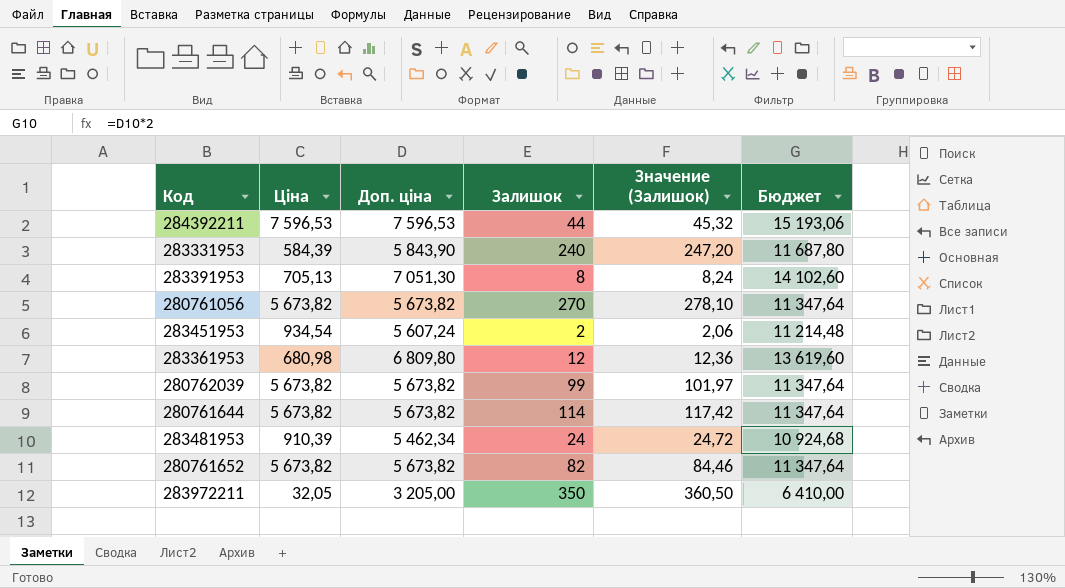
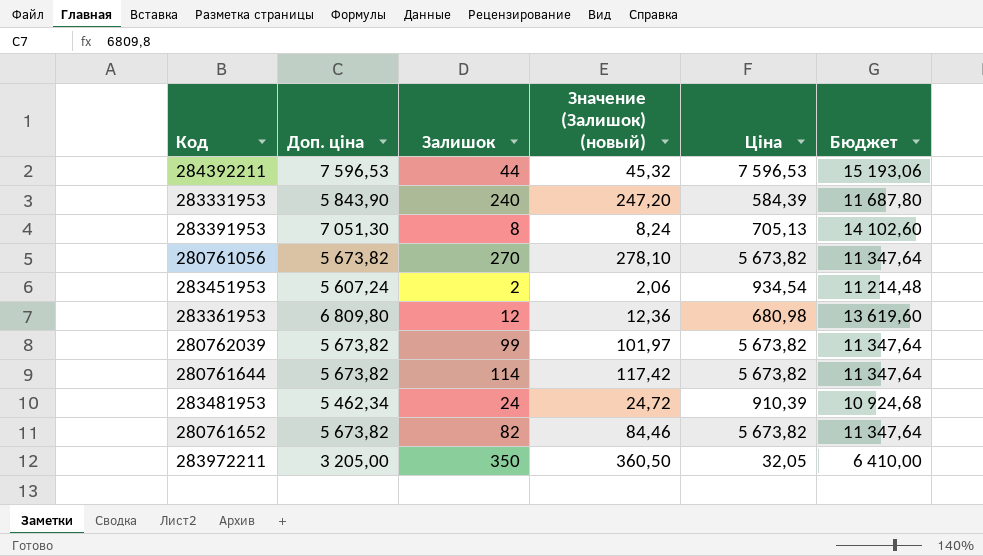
column name: Значение (Залишок) -> Значение (Залишок) (новый)
column Ціна | position: 2 -> 5

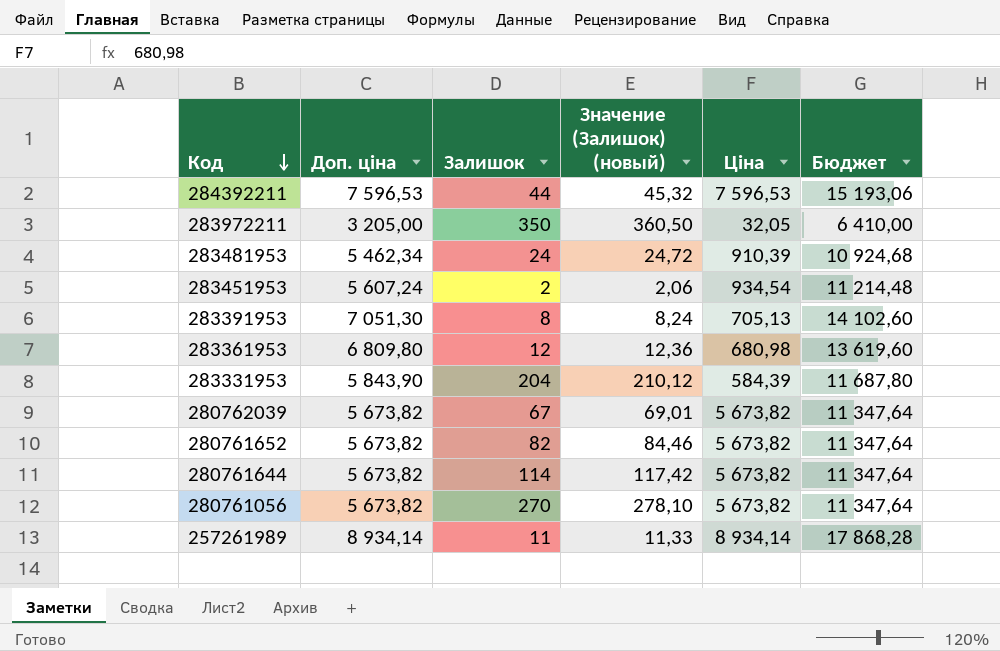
row order: none -> Код descending
283331953 | Залишок: 240 -> 204
283331953 | Значение (Залишок) (новый): 247,20 -> 210,12
280762039 | Залишок: 99 -> 67
280762039 | Значение (Залишок) (новый): 101,97 -> 69,01
row 257261989: none -> 8 934,14 | 11 | 11,33 | 8 934,14 | 17 868,28

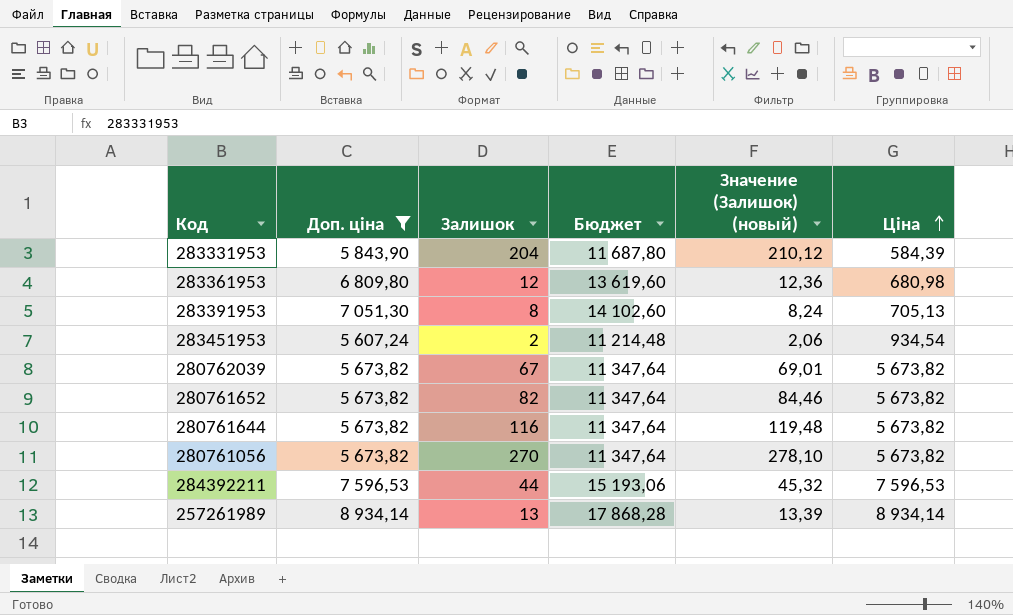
filter: none -> Доп. ціна >= 5 607,24
row order: Код descending -> Ціна ascending
column Бюджет | position: 6 -> 4
280761644 | Залишок: 114 -> 116
280761644 | Значение (Залишок) (новый): 117,42 -> 119,48
257261989 | Залишок: 11 -> 13
257261989 | Значение (Залишок) (новый): 11,33 -> 13,39

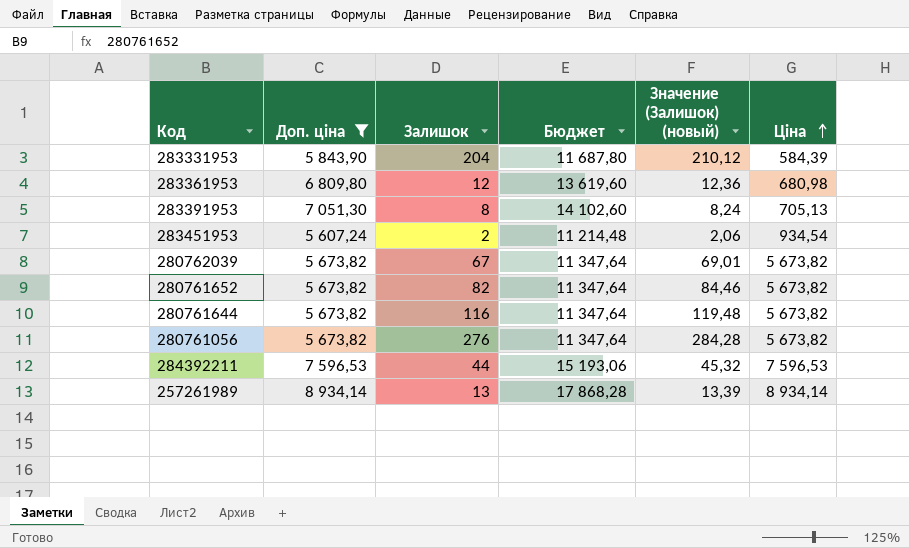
280761056 | Залишок: 270 -> 276
280761056 | Значение (Залишок) (новый): 278,10 -> 284,28

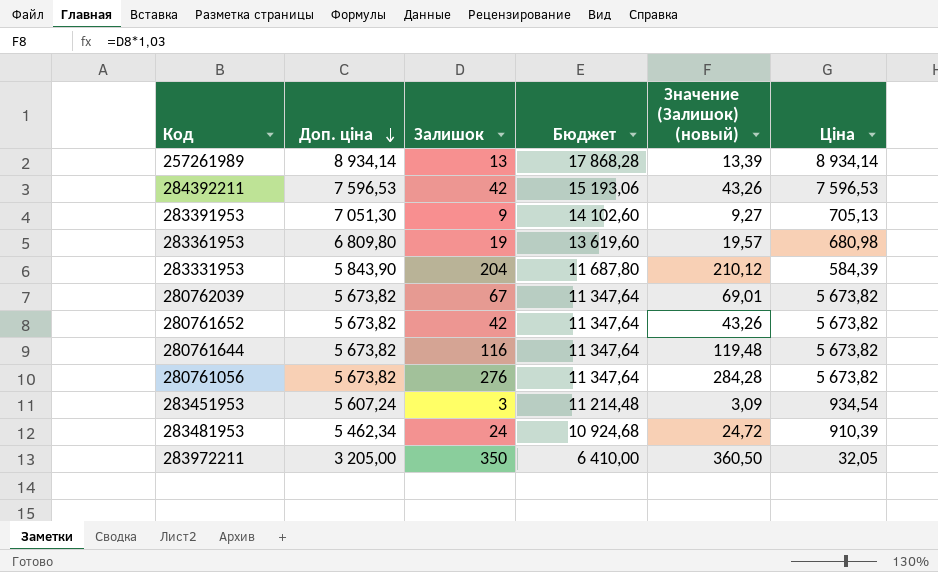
filter: Доп. ціна >= 5 607,24 -> none
row order: Ціна ascending -> Доп. ціна descending
284392211 | Залишок: 44 -> 42
284392211 | Значение (Залишок) (новый): 45,32 -> 43,26
283391953 | Залишок: 8 -> 9
283391953 | Значение (Залишок) (новый): 8,24 -> 9,27
283361953 | Залишок: 12 -> 19
283361953 | Значение (Залишок) (новый): 12,36 -> 19,57
280761652 | Залишок: 82 -> 42
280761652 | Значение (Залишок) (новый): 84,46 -> 43,26
283451953 | Залишок: 2 -> 3
283451953 | Значение (Залишок) (новый): 2,06 -> 3,09

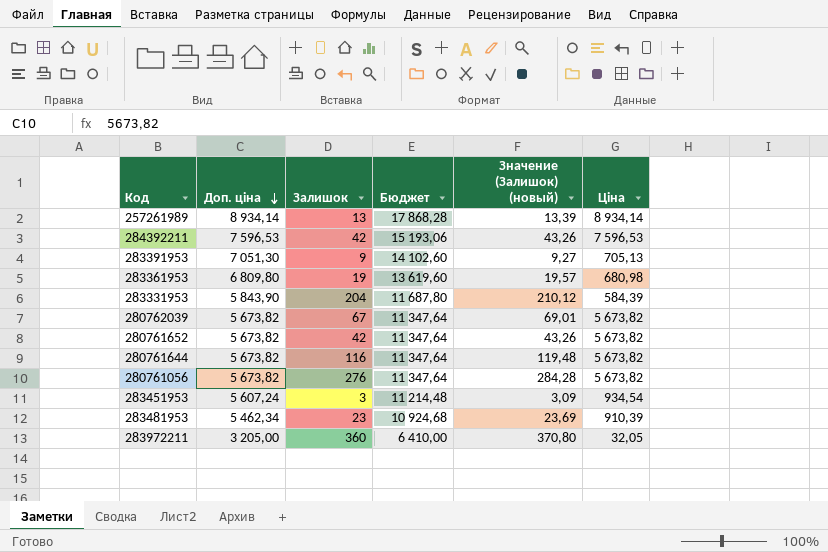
283481953 | Залишок: 24 -> 23
283481953 | Значение (Залишок) (новый): 24,72 -> 23,69
283972211 | Залишок: 350 -> 360
283972211 | Значение (Залишок) (новый): 360,50 -> 370,80

